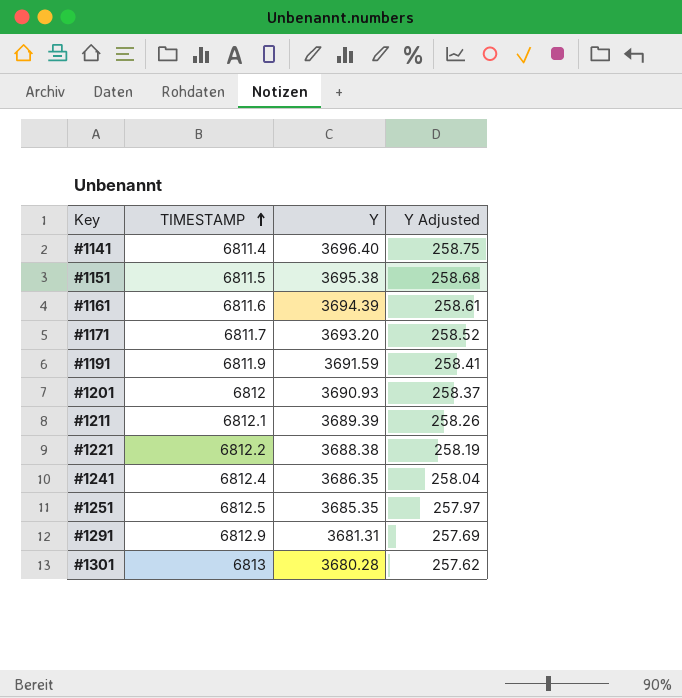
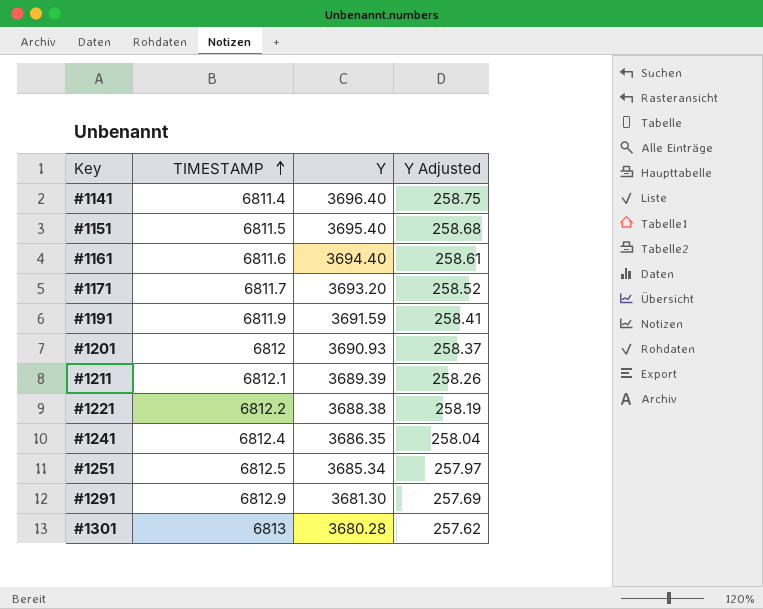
#1151 | Y: 3695.38 -> 3695.40
#1161 | Y: 3694.39 -> 3694.40
#1251 | Y: 3685.35 -> 3685.34
#1291 | Y: 3681.31 -> 3681.30

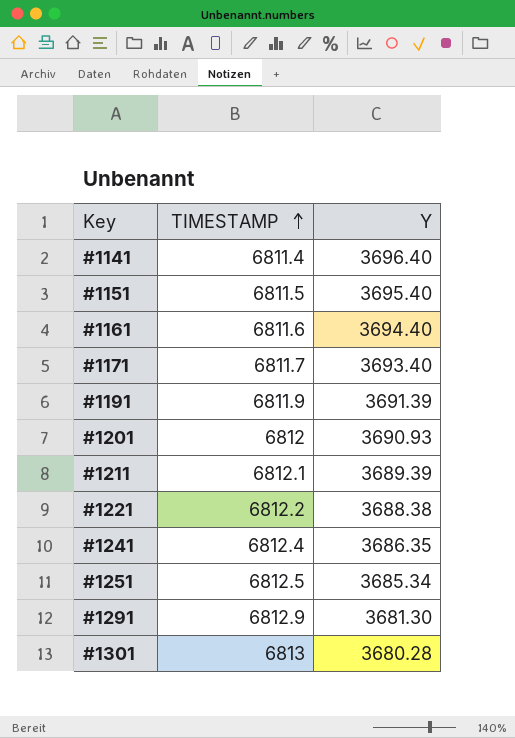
column Y Adjusted | formula: [Y] * 0.07 -> none
#1171 | Y: 3693.20 -> 3693.40
#1191 | Y: 3691.59 -> 3691.39

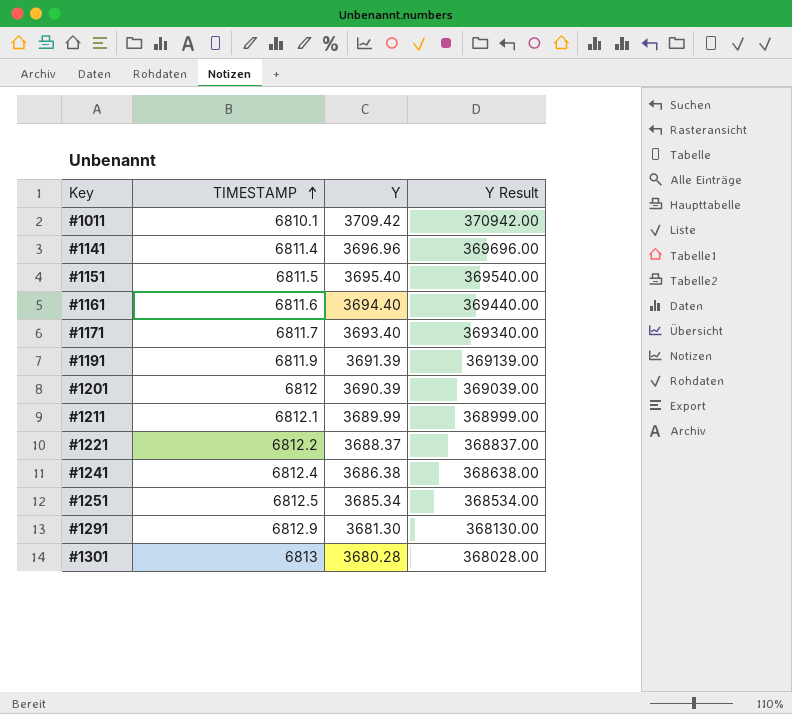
column Y Result | formula: none -> [Y] * 100
row #1011: none -> 6810.1 | 3709.42 | 370942.00
#1141 | Y: 3696.40 -> 3696.96
#1201 | Y: 3690.93 -> 3690.39
#1211 | Y: 3689.39 -> 3689.99
#1221 | Y: 3688.38 -> 3688.37
#1241 | Y: 3686.35 -> 3686.38

